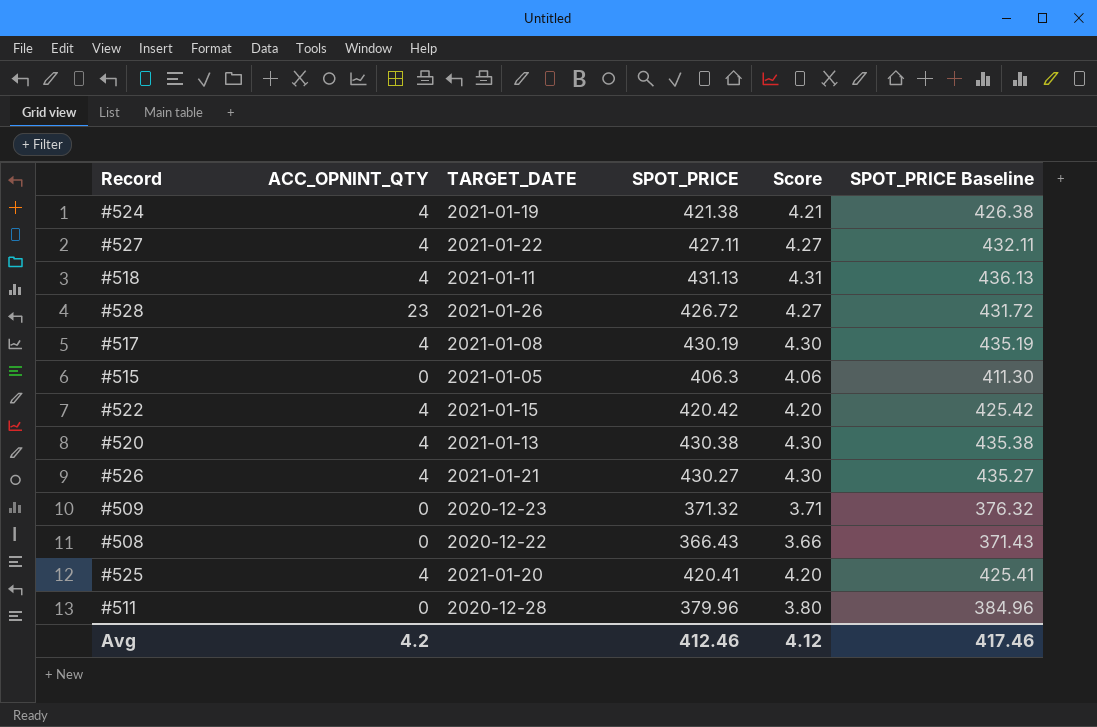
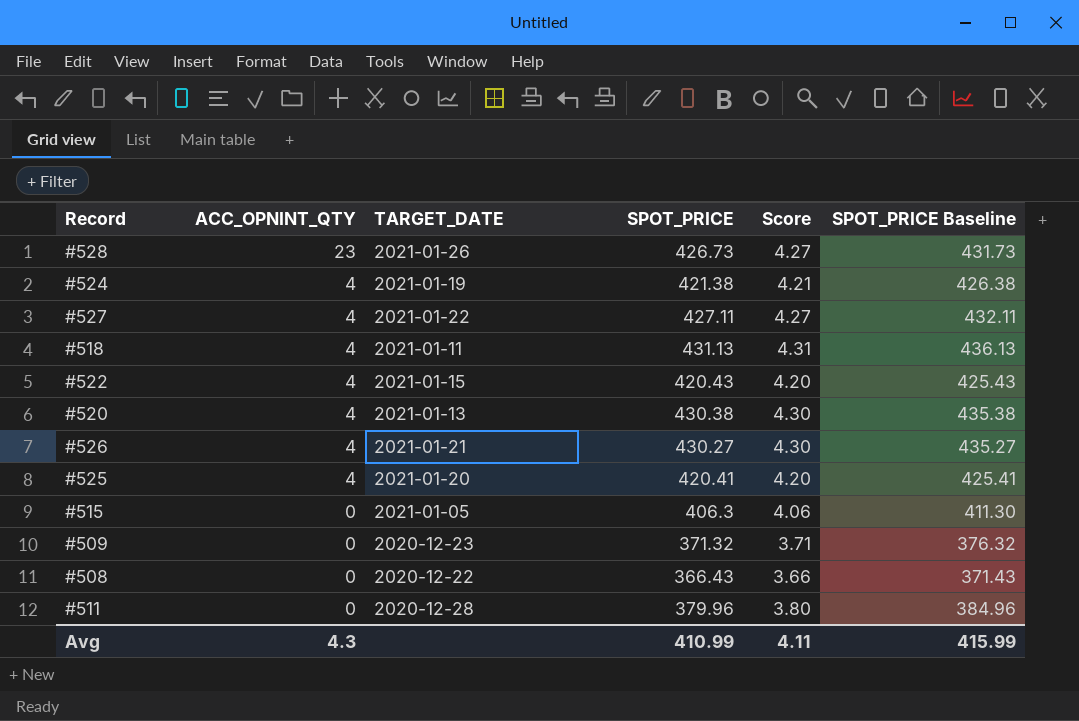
row order: none -> ACC_OPNINT_QTY descending
row #517: 4 | 2021-01-08 | 430.19 | 4.30 | 435.19 -> none
#528 | SPOT_PRICE: 426.72 -> 426.73
#528 | SPOT_PRICE Baseline: 431.72 -> 431.73
#522 | SPOT_PRICE: 420.42 -> 420.43
#522 | SPOT_PRICE Baseline: 425.42 -> 425.43
Avg | ACC_OPNINT_QTY: 4.2 -> 4.3
Avg | SPOT_PRICE: 412.46 -> 410.99
Avg | Score: 4.12 -> 4.11
Avg | SPOT_PRICE Baseline: 417.46 -> 415.99

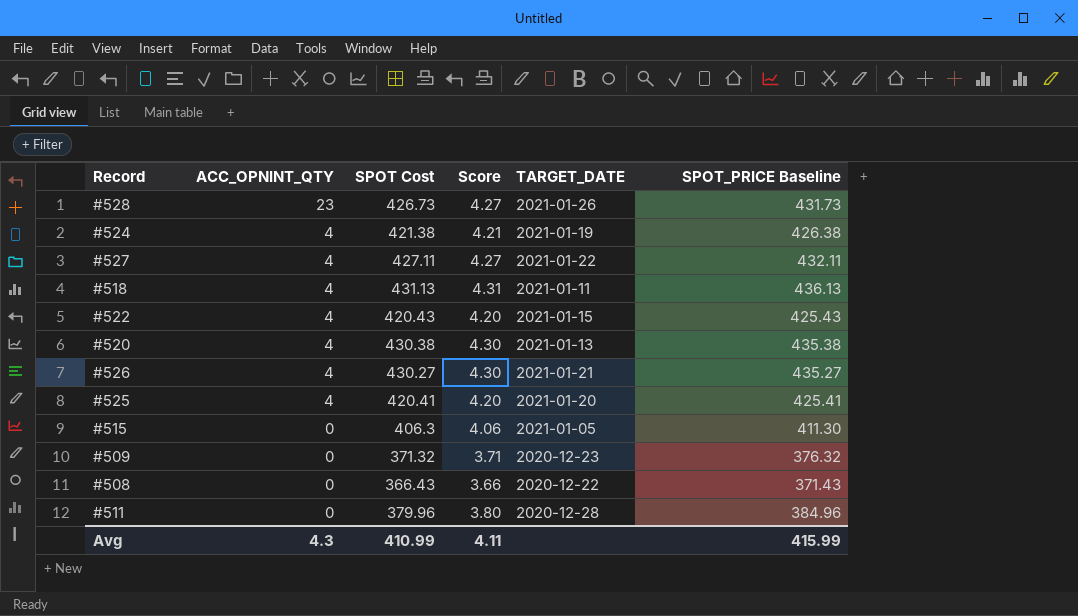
column name: SPOT_PRICE -> SPOT Cost
column TARGET_DATE | position: 3 -> 5

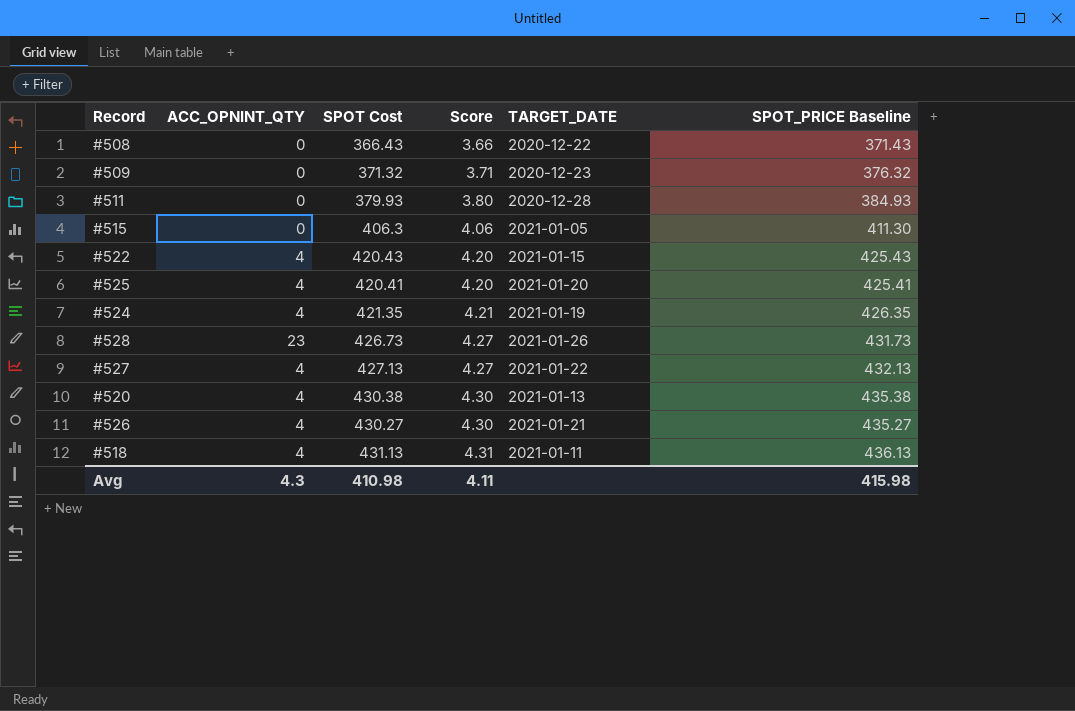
row order: ACC_OPNINT_QTY descending -> Score ascending
#511 | SPOT Cost: 379.96 -> 379.93
#511 | SPOT_PRICE Baseline: 384.96 -> 384.93
#524 | SPOT Cost: 421.38 -> 421.35
#524 | SPOT_PRICE Baseline: 426.38 -> 426.35
#527 | SPOT Cost: 427.11 -> 427.13
#527 | SPOT_PRICE Baseline: 432.11 -> 432.13
Avg | SPOT Cost: 410.99 -> 410.98
Avg | SPOT_PRICE Baseline: 415.99 -> 415.98

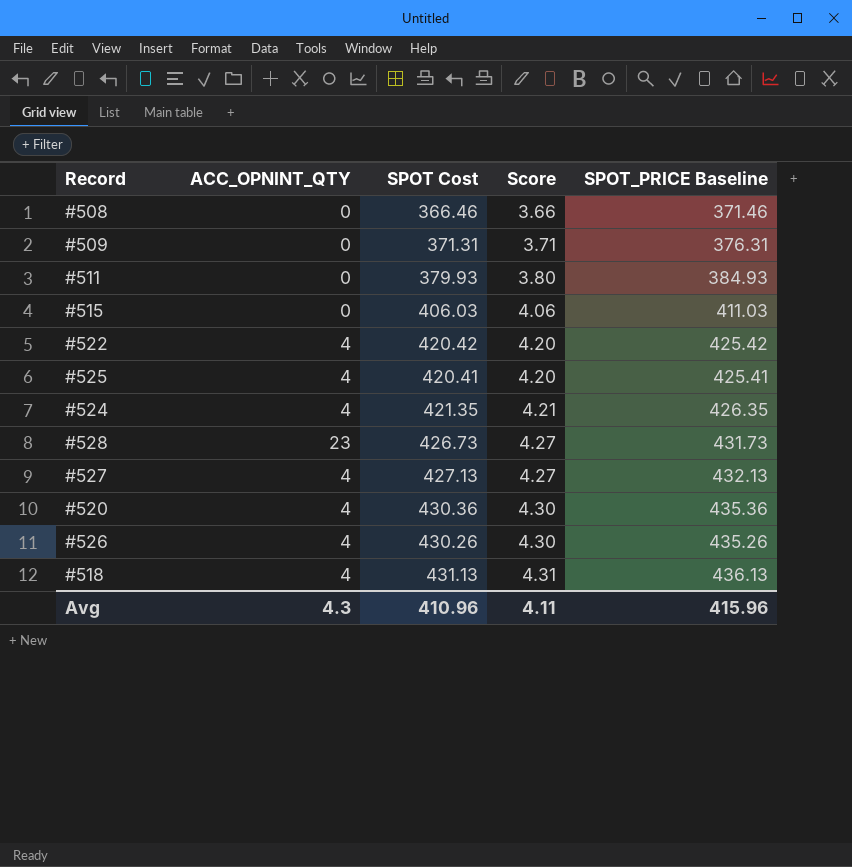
column TARGET_DATE | position: 5 -> none
#508 | SPOT Cost: 366.43 -> 366.46
#508 | SPOT_PRICE Baseline: 371.43 -> 371.46
#509 | SPOT Cost: 371.32 -> 371.31
#509 | SPOT_PRICE Baseline: 376.32 -> 376.31
#515 | SPOT Cost: 406.3 -> 406.03
#515 | SPOT_PRICE Baseline: 411.30 -> 411.03
#522 | SPOT Cost: 420.43 -> 420.42
#522 | SPOT_PRICE Baseline: 425.43 -> 425.42
#520 | SPOT Cost: 430.38 -> 430.36
#520 | SPOT_PRICE Baseline: 435.38 -> 435.36
#526 | SPOT Cost: 430.27 -> 430.26
#526 | SPOT_PRICE Baseline: 435.27 -> 435.26
Avg | SPOT Cost: 410.98 -> 410.96
Avg | SPOT_PRICE Baseline: 415.98 -> 415.96

